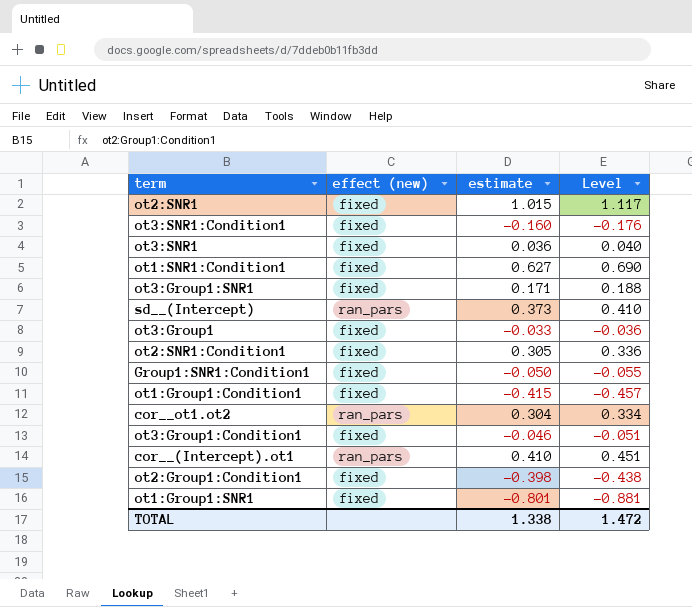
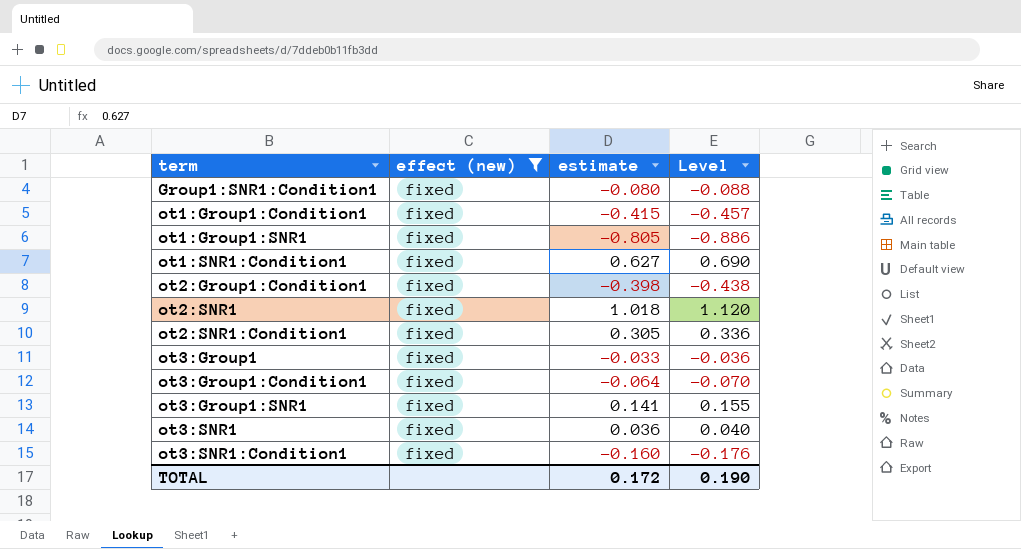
filter: none -> effect (new) = fixed
row order: none -> term ascending
Group1:SNR1:Condition1 | estimate: -0.050 -> -0.080
Group1:SNR1:Condition1 | Level: -0.055 -> -0.088
ot1:Group1:SNR1 | estimate: -0.801 -> -0.805
ot1:Group1:SNR1 | Level: -0.881 -> -0.886
ot2:SNR1 | estimate: 1.015 -> 1.018
ot2:SNR1 | Level: 1.117 -> 1.120
ot3:Group1:Condition1 | estimate: -0.046 -> -0.064
ot3:Group1:Condition1 | Level: -0.051 -> -0.070
ot3:Group1:SNR1 | estimate: 0.171 -> 0.141
ot3:Group1:SNR1 | Level: 0.188 -> 0.155
TOTAL | estimate: 1.338 -> 0.172
TOTAL | Level: 1.472 -> 0.190

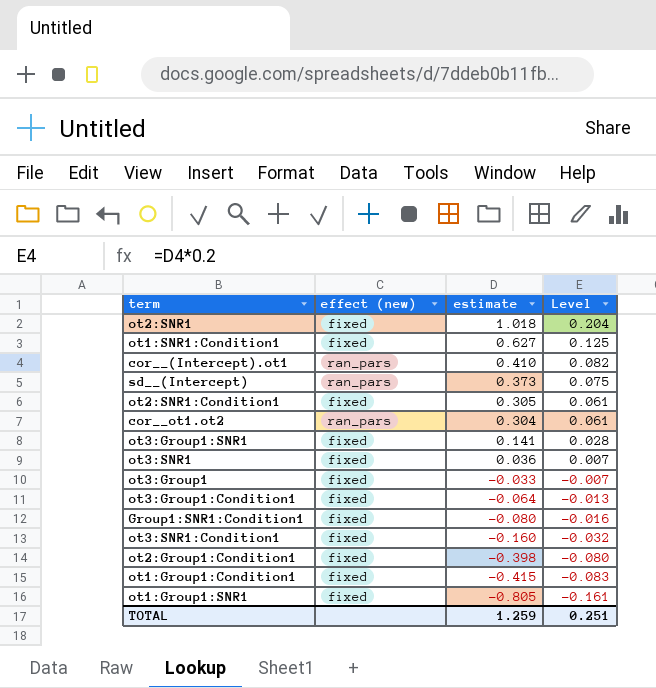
filter: effect (new) = fixed -> none
row order: term ascending -> estimate descending
column Level | formula: [estimate] * 1.1 -> [estimate] * 0.2
TOTAL | estimate: 0.172 -> 1.259
TOTAL | Level: 0.190 -> 0.251

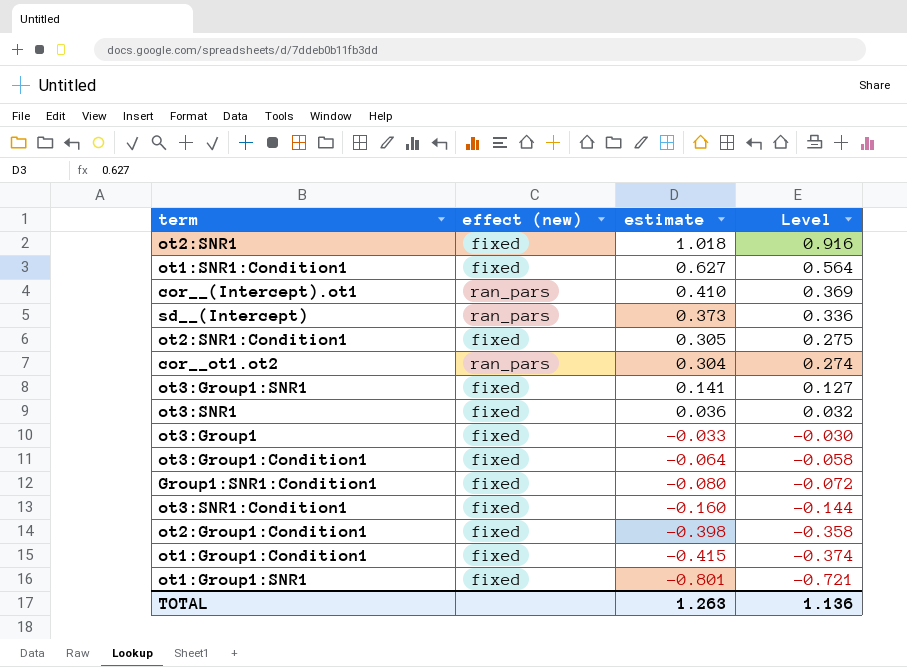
column Level | formula: [estimate] * 0.2 -> [estimate] * 0.9
ot1:Group1:SNR1 | estimate: -0.805 -> -0.801
TOTAL | estimate: 1.259 -> 1.263
TOTAL | Level: 0.251 -> 1.136

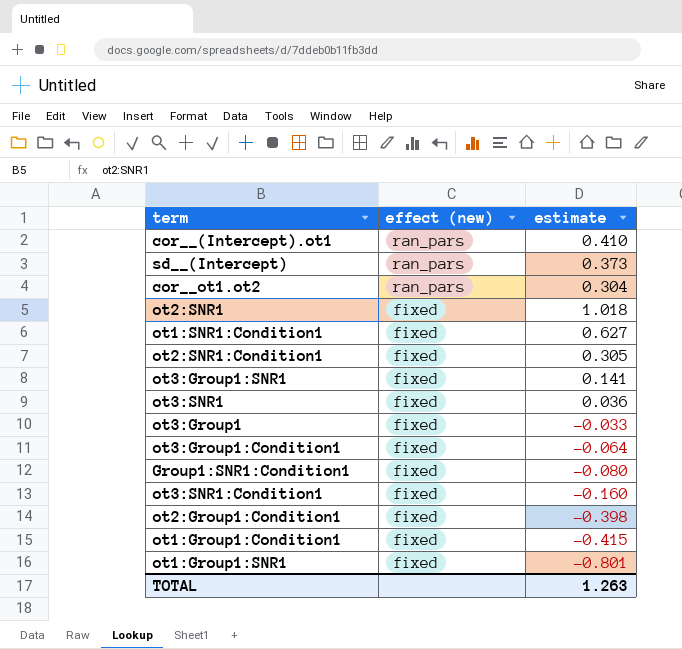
row order: estimate descending -> effect (new) descending
column Level | formula: [estimate] * 0.9 -> none

